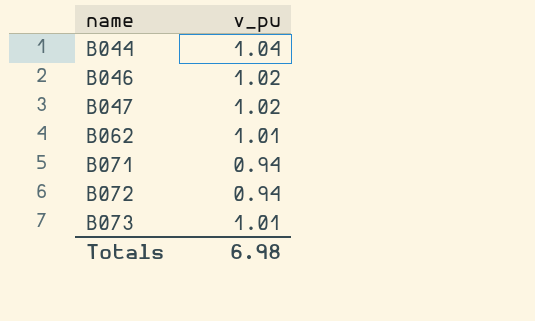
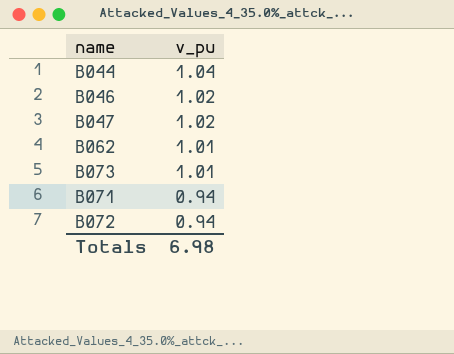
row order: name ascending -> v_pu descending

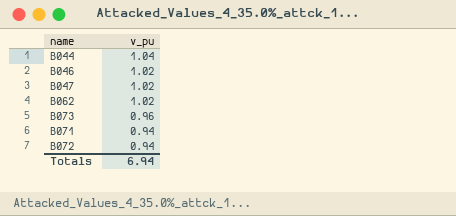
B062 | v_pu: 1.01 -> 1.02
B073 | v_pu: 1.01 -> 0.96
Totals | v_pu: 6.98 -> 6.94

